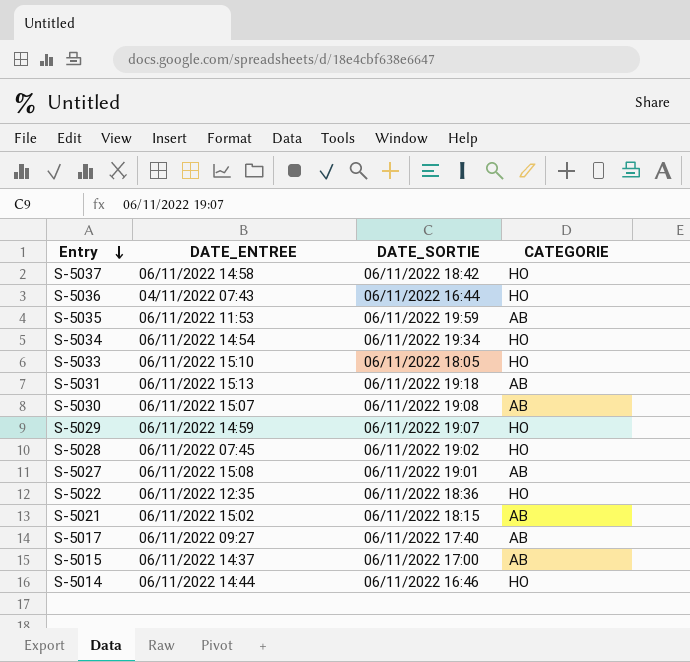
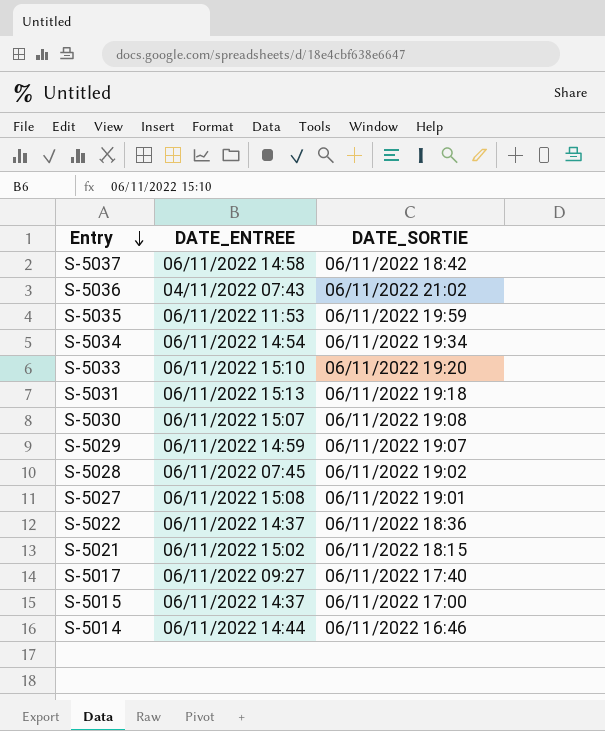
column CATEGORIE | position: 4 -> none
S-5036 | DATE_SORTIE: 06/11/2022 16:44 -> 06/11/2022 21:02
S-5033 | DATE_SORTIE: 06/11/2022 18:05 -> 06/11/2022 19:20
S-5022 | DATE_ENTREE: 06/11/2022 12:35 -> 06/11/2022 14:37

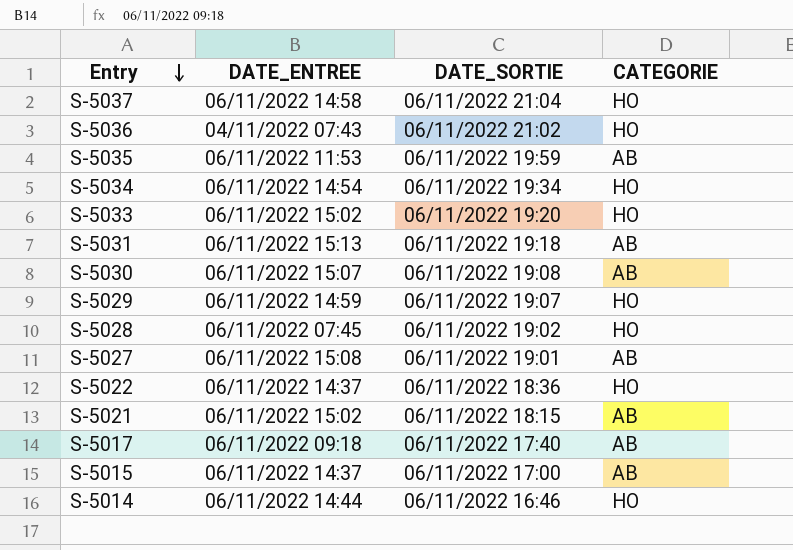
column CATEGORIE | position: none -> 4
S-5037 | DATE_SORTIE: 06/11/2022 18:42 -> 06/11/2022 21:04
S-5033 | DATE_ENTREE: 06/11/2022 15:10 -> 06/11/2022 15:02
S-5017 | DATE_ENTREE: 06/11/2022 09:27 -> 06/11/2022 09:18

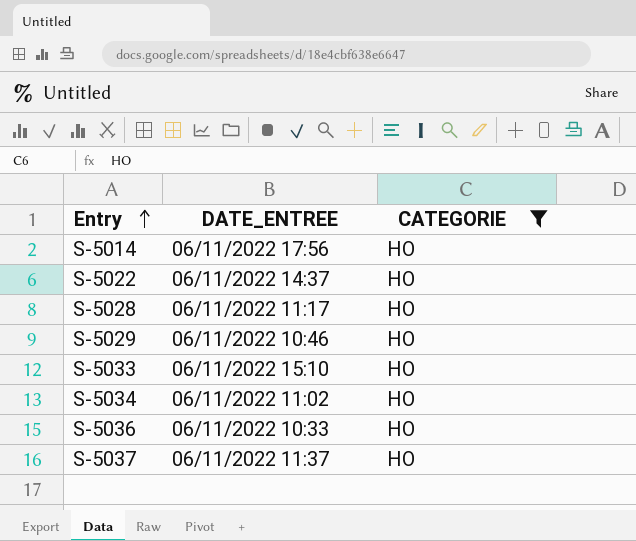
filter: none -> CATEGORIE = HO
row order: Entry descending -> Entry ascending
column DATE_SORTIE | position: 3 -> none
S-5014 | DATE_ENTREE: 06/11/2022 14:44 -> 06/11/2022 17:56
S-5028 | DATE_ENTREE: 06/11/2022 07:45 -> 06/11/2022 11:17
S-5029 | DATE_ENTREE: 06/11/2022 14:59 -> 06/11/2022 10:46
S-5033 | DATE_ENTREE: 06/11/2022 15:02 -> 06/11/2022 15:10
S-5034 | DATE_ENTREE: 06/11/2022 14:54 -> 06/11/2022 11:02
S-5036 | DATE_ENTREE: 04/11/2022 07:43 -> 06/11/2022 10:33
S-5037 | DATE_ENTREE: 06/11/2022 14:58 -> 06/11/2022 11:37

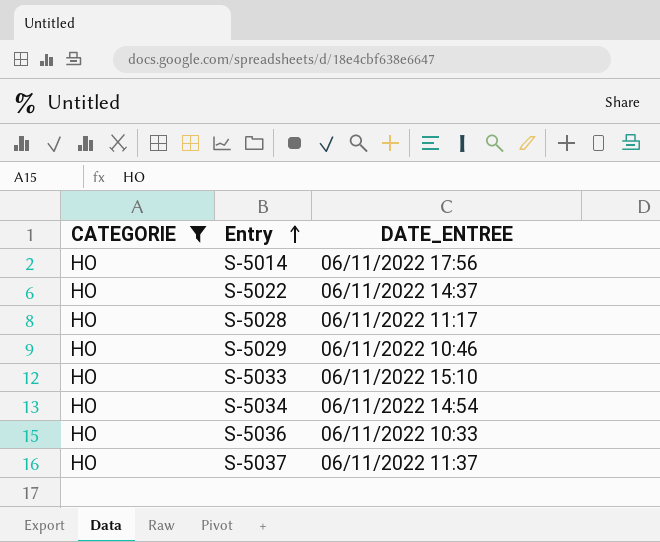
column CATEGORIE | position: 3 -> 1
S-5034 | DATE_ENTREE: 06/11/2022 11:02 -> 06/11/2022 14:54

